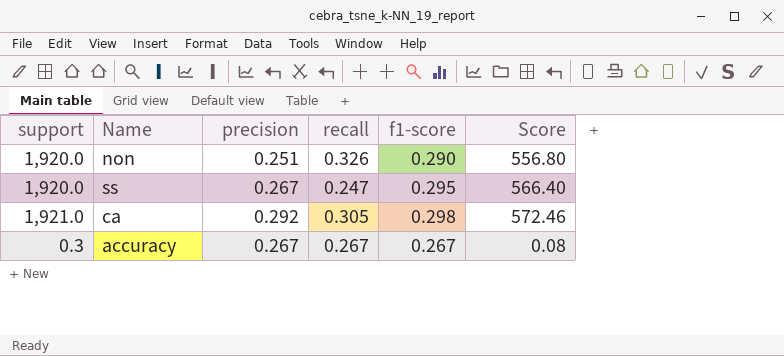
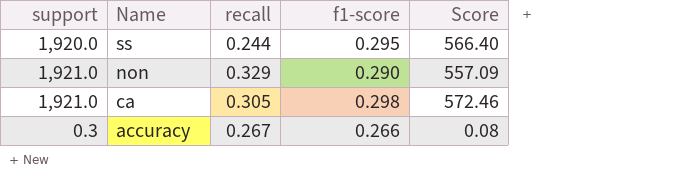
row order: none -> Name descending
column precision | position: 3 -> none
ss | recall: 0.247 -> 0.244
non | support: 1,920.0 -> 1,921.0
non | recall: 0.326 -> 0.329
non | Score: 556.80 -> 557.09
accuracy | f1-score: 0.267 -> 0.266

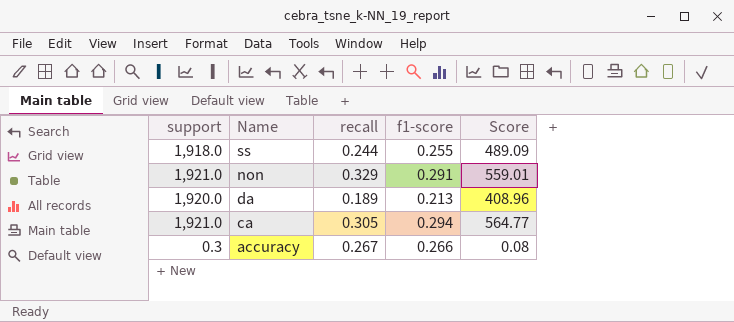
ss | support: 1,920.0 -> 1,918.0
ss | f1-score: 0.295 -> 0.255
ss | Score: 566.40 -> 489.09
non | f1-score: 0.290 -> 0.291
non | Score: 557.09 -> 559.01
row da: none -> 1,920.0 | 0.189 | 0.213 | 408.96
ca | f1-score: 0.298 -> 0.294
ca | Score: 572.46 -> 564.77

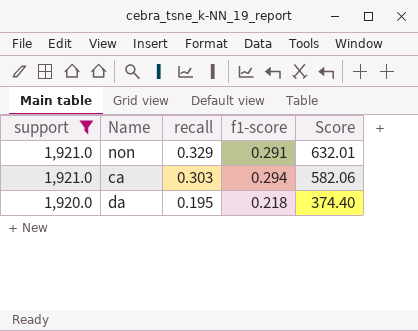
filter: none -> support >= 1,920.0
row order: Name descending -> support descending
column Score | formula: [support] * [f1-score] -> [support] * [recall]
ca | recall: 0.305 -> 0.303
da | recall: 0.189 -> 0.195
da | f1-score: 0.213 -> 0.218

